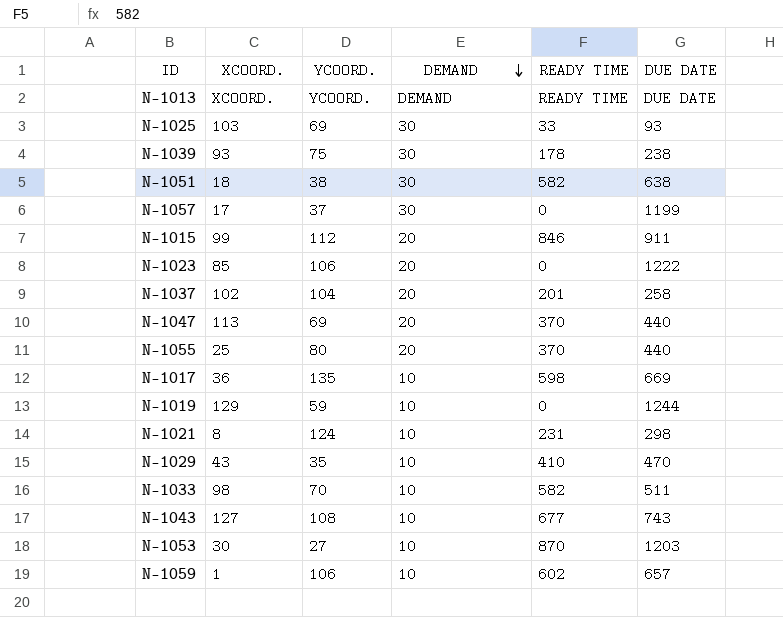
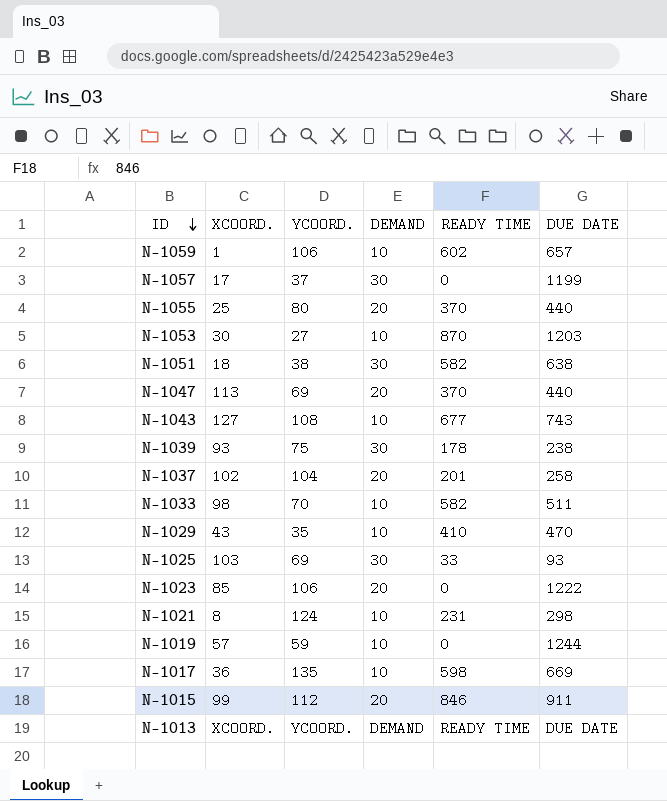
row order: DEMAND descending -> ID descending
N-1019 | XCOORD.: 129 -> 57

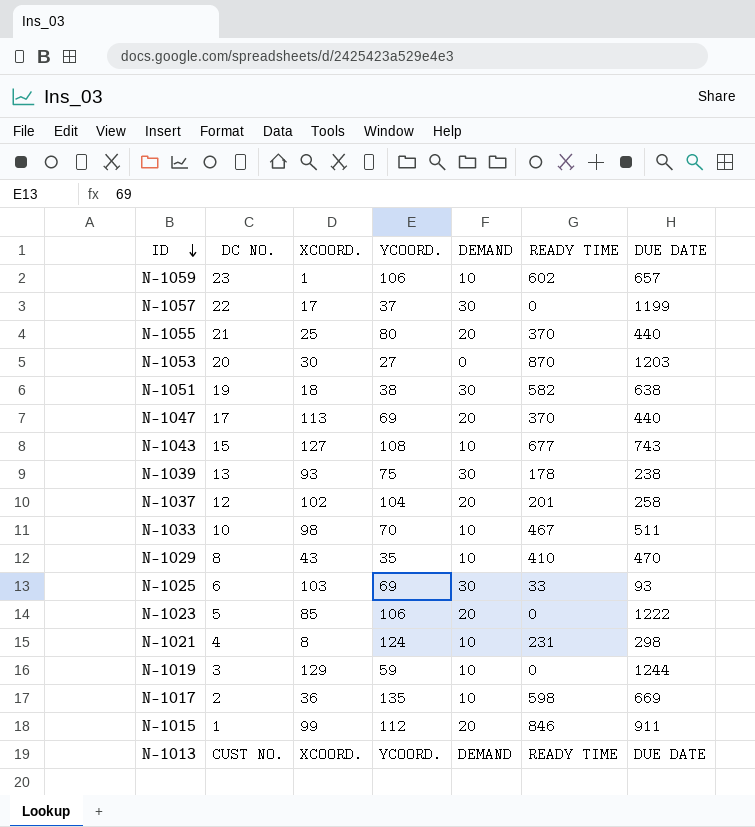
column DC NO. | position: none -> 2
N-1053 | DEMAND: 10 -> 0
N-1033 | READY TIME: 582 -> 467
N-1019 | XCOORD.: 57 -> 129

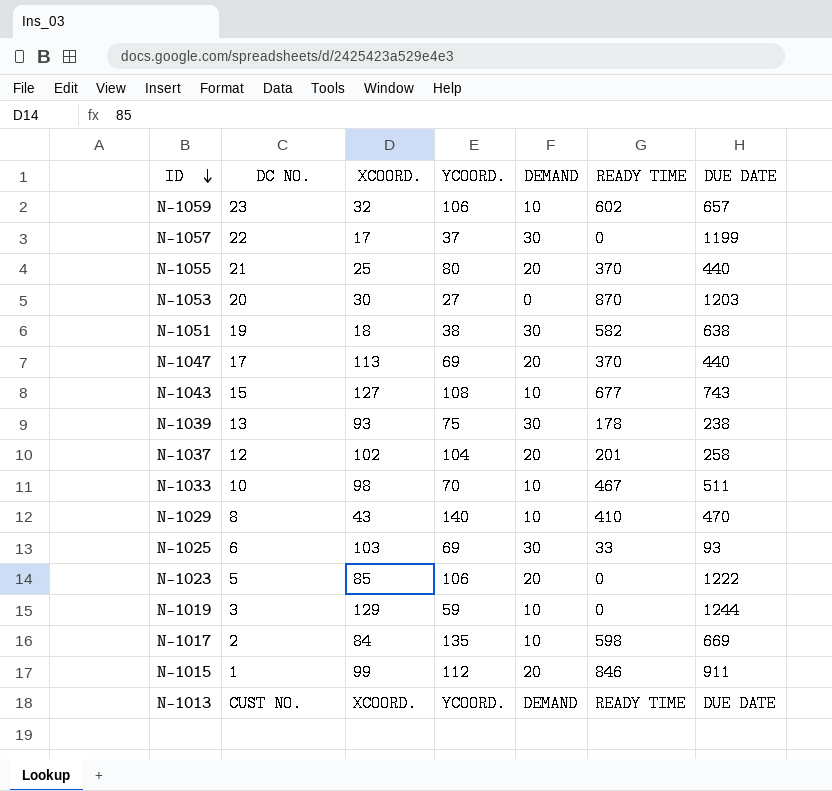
row N-1021: 4 | 8 | 124 | 10 | 231 | 298 -> none
N-1059 | XCOORD.: 1 -> 32
N-1029 | YCOORD.: 35 -> 140
N-1017 | XCOORD.: 36 -> 84

